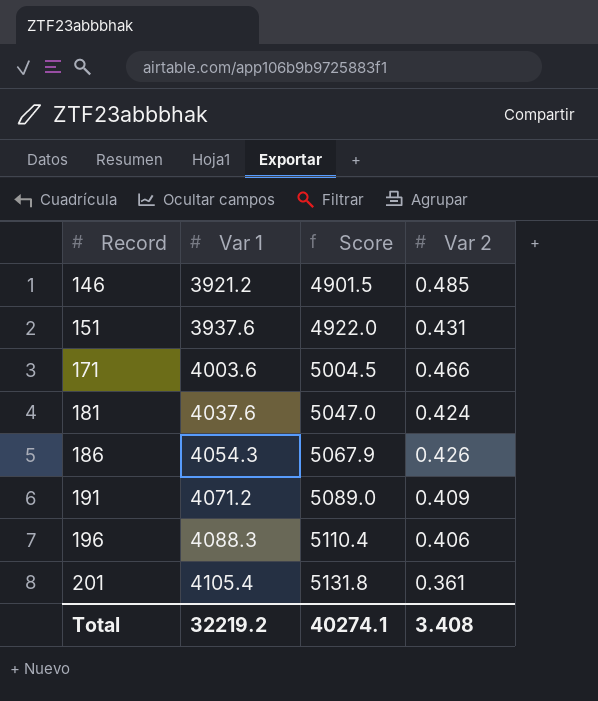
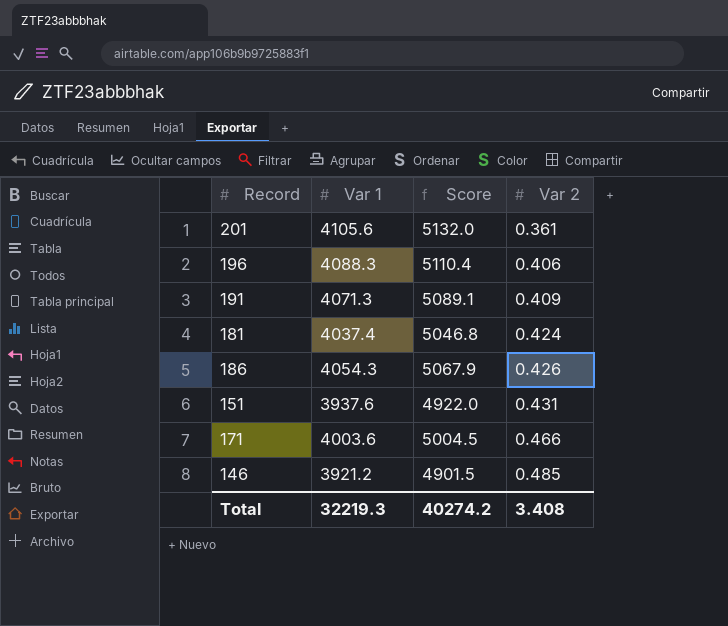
row order: Record ascending -> Var 2 ascending
201 | Var 1: 4105.4 -> 4105.6
201 | Score: 5131.8 -> 5132.0
191 | Var 1: 4071.2 -> 4071.3
191 | Score: 5089.0 -> 5089.1
181 | Var 1: 4037.6 -> 4037.4
181 | Score: 5047.0 -> 5046.8
Total | Var 1: 32219.2 -> 32219.3
Total | Score: 40274.1 -> 40274.2

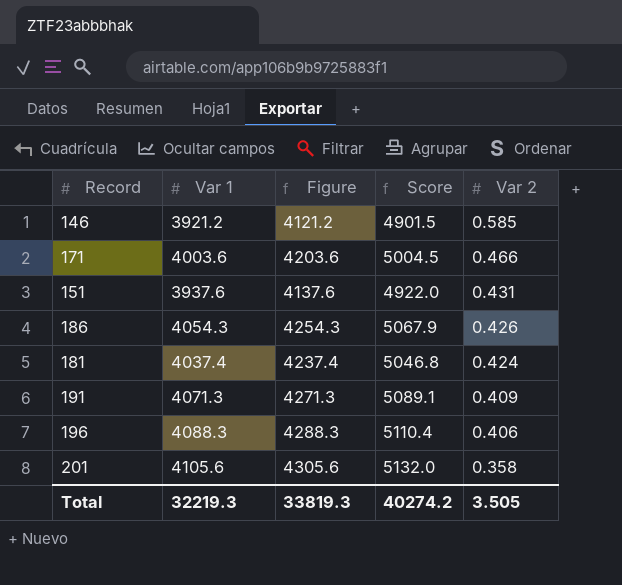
row order: Var 2 ascending -> Var 2 descending
column Figure | formula: none -> [Var 1] + 200
146 | Var 2: 0.485 -> 0.585
201 | Var 2: 0.361 -> 0.358
Total | Var 2: 3.408 -> 3.505

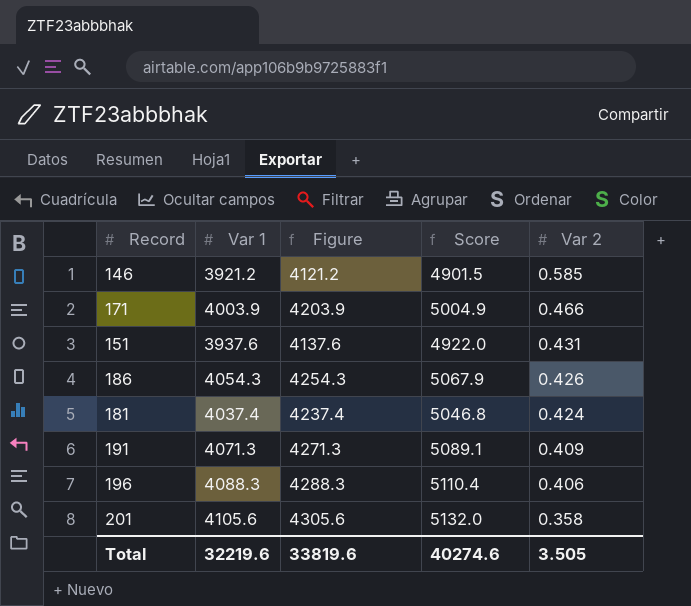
171 | Var 1: 4003.6 -> 4003.9
171 | Figure: 4203.6 -> 4203.9
171 | Score: 5004.5 -> 5004.9
Total | Var 1: 32219.3 -> 32219.6
Total | Figure: 33819.3 -> 33819.6
Total | Score: 40274.2 -> 40274.6

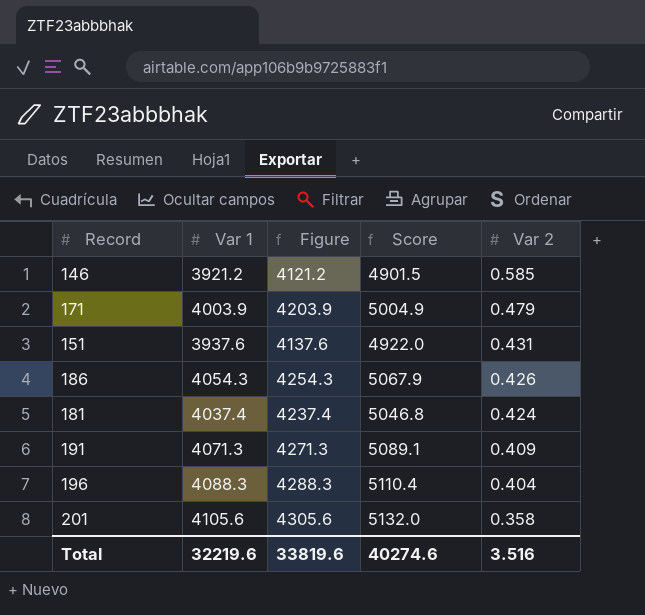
171 | Var 2: 0.466 -> 0.479
196 | Var 2: 0.406 -> 0.404
Total | Var 2: 3.505 -> 3.516

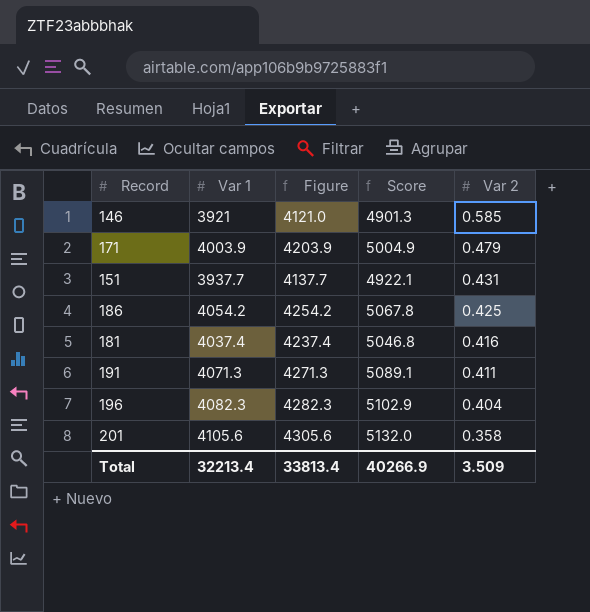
146 | Var 1: 3921.2 -> 3921
146 | Figure: 4121.2 -> 4121.0
146 | Score: 4901.5 -> 4901.3
151 | Var 1: 3937.6 -> 3937.7
151 | Figure: 4137.6 -> 4137.7
151 | Score: 4922.0 -> 4922.1
186 | Var 1: 4054.3 -> 4054.2
186 | Figure: 4254.3 -> 4254.2
186 | Score: 5067.9 -> 5067.8
186 | Var 2: 0.426 -> 0.425
181 | Var 2: 0.424 -> 0.416
191 | Var 2: 0.409 -> 0.411
196 | Var 1: 4088.3 -> 4082.3
196 | Figure: 4288.3 -> 4282.3
196 | Score: 5110.4 -> 5102.9
Total | Var 1: 32219.6 -> 32213.4
Total | Figure: 33819.6 -> 33813.4
Total | Score: 40274.6 -> 40266.9
Total | Var 2: 3.516 -> 3.509

